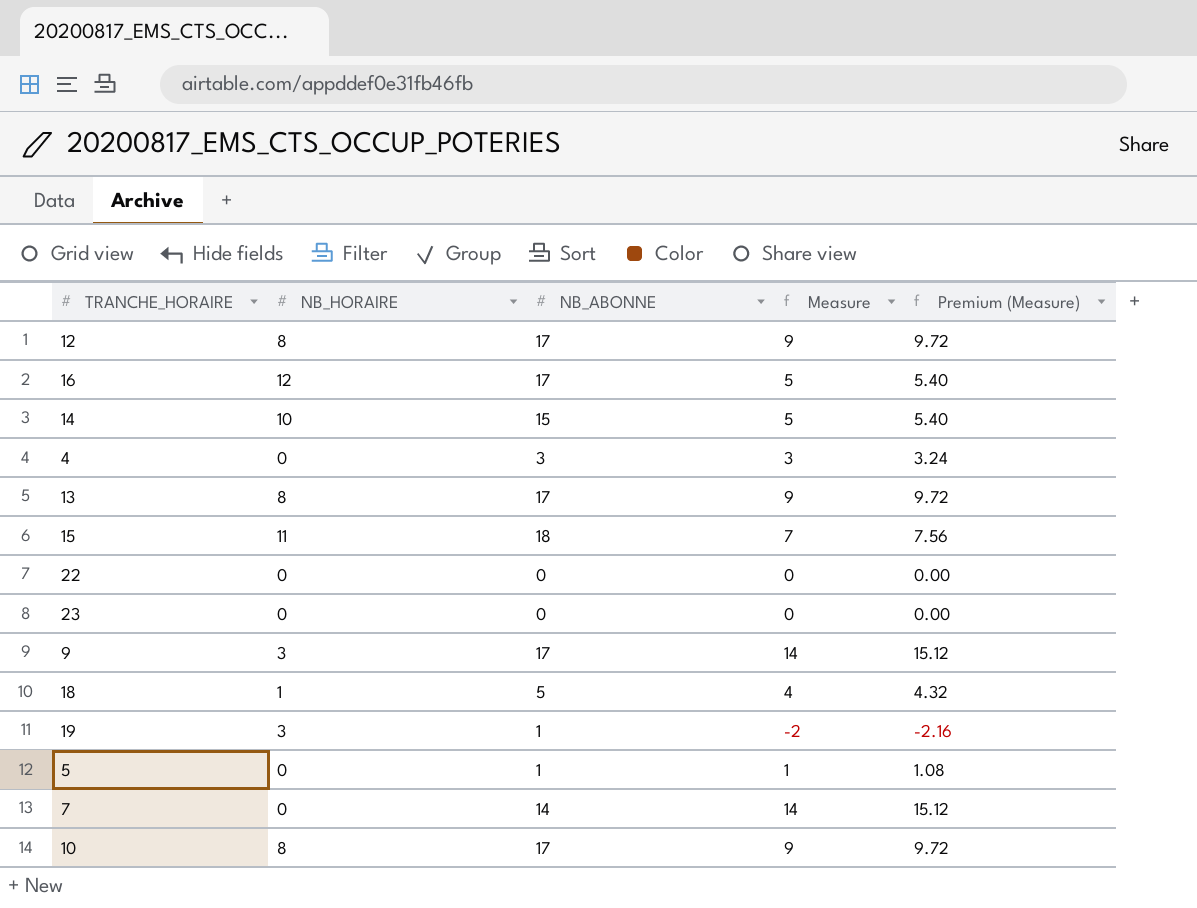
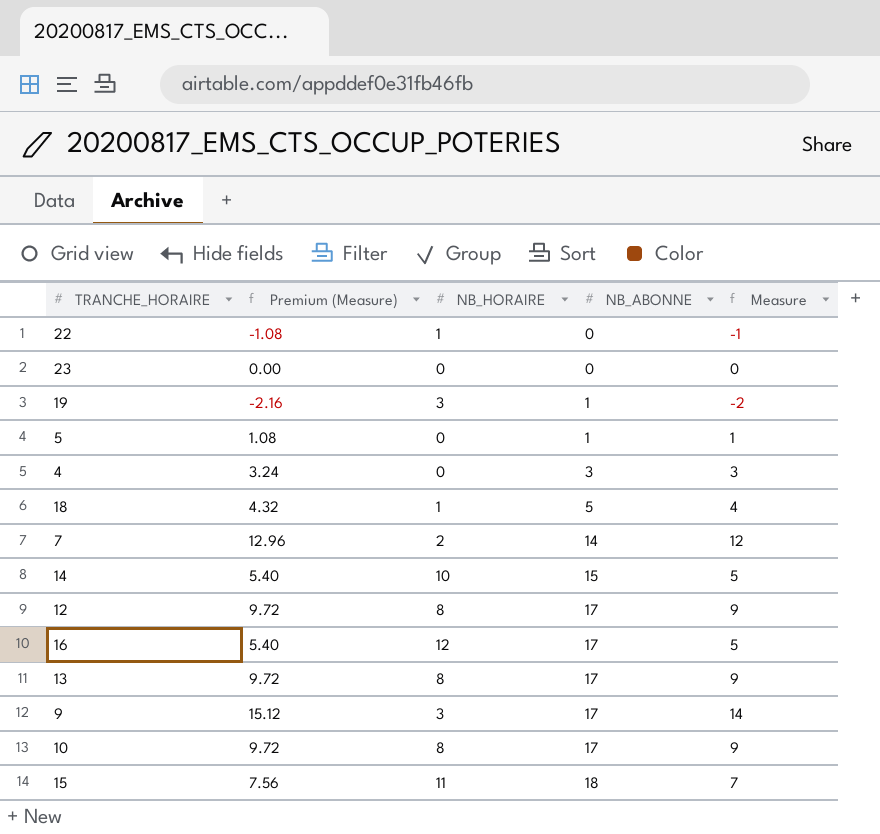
row order: none -> NB_ABONNE ascending
column Premium (Measure) | position: 5 -> 2
22 | Premium (Measure): 0.00 -> -1.08
22 | NB_HORAIRE: 0 -> 1
22 | Measure: 0 -> -1
7 | Premium (Measure): 15.12 -> 12.96
7 | NB_HORAIRE: 0 -> 2
7 | Measure: 14 -> 12

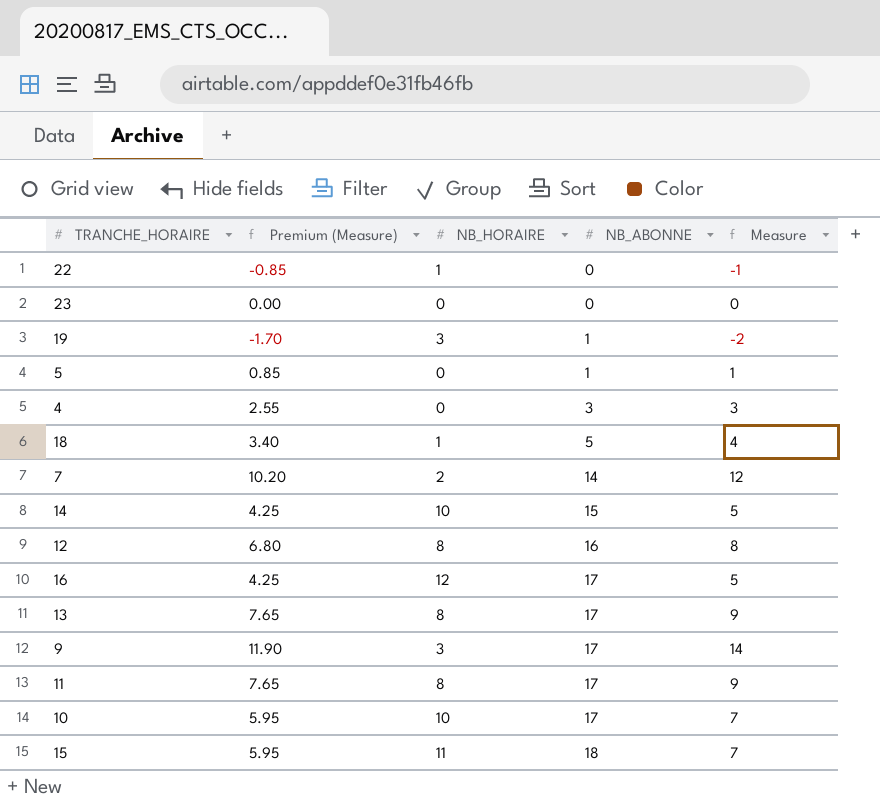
column Premium (Measure) | formula: [Measure] * 1.08 -> [Measure] * 0.85
12 | NB_ABONNE: 17 -> 16
12 | Measure: 9 -> 8
row 11: none -> 7.65 | 8 | 17 | 9
10 | NB_HORAIRE: 8 -> 10
10 | Measure: 9 -> 7

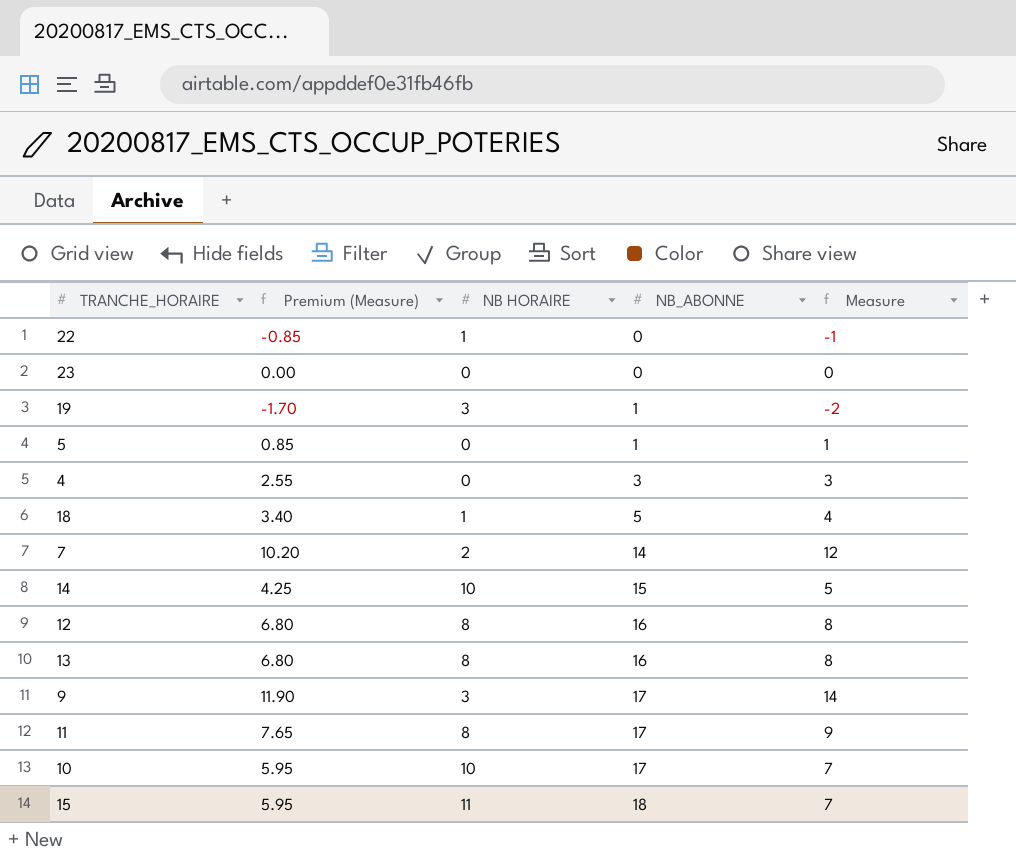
column name: NB_HORAIRE -> NB HORAIRE
row 16: 4.25 | 12 | 17 | 5 -> none
13 | Premium (Measure): 7.65 -> 6.80
13 | NB_ABONNE: 17 -> 16
13 | Measure: 9 -> 8

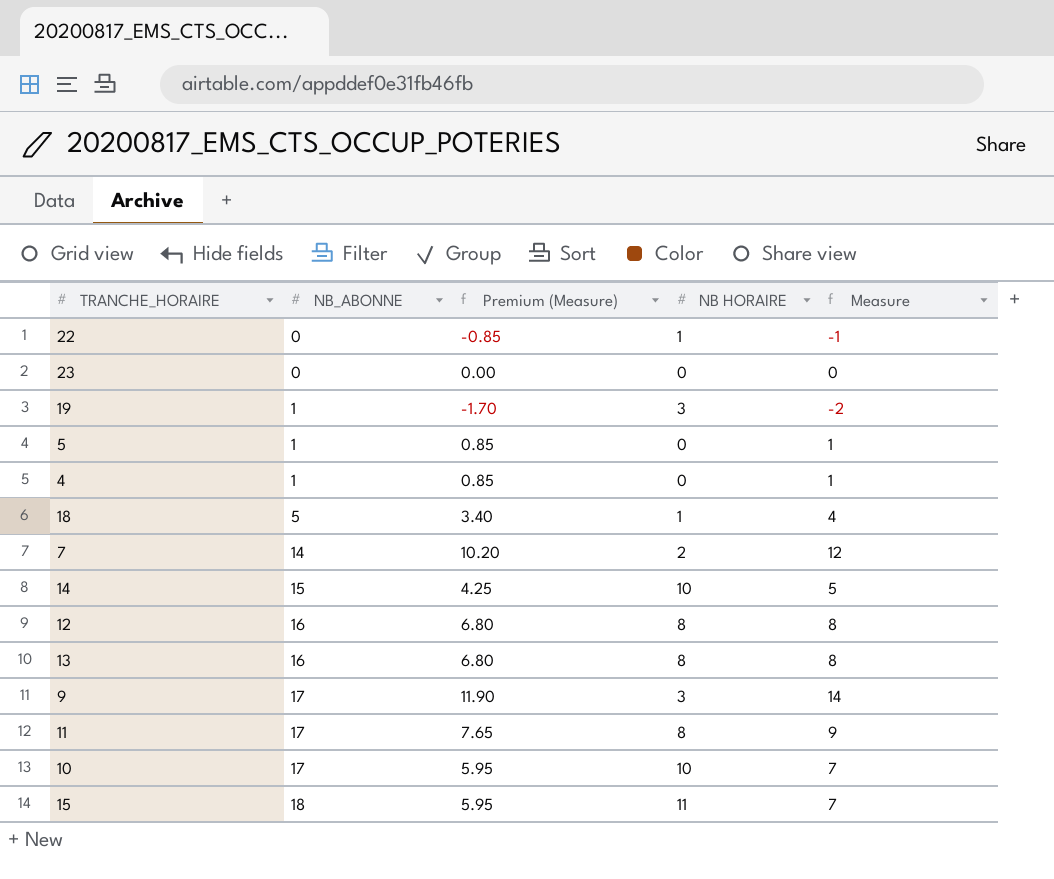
column NB_ABONNE | position: 4 -> 2
4 | NB_ABONNE: 3 -> 1
4 | Premium (Measure): 2.55 -> 0.85
4 | Measure: 3 -> 1

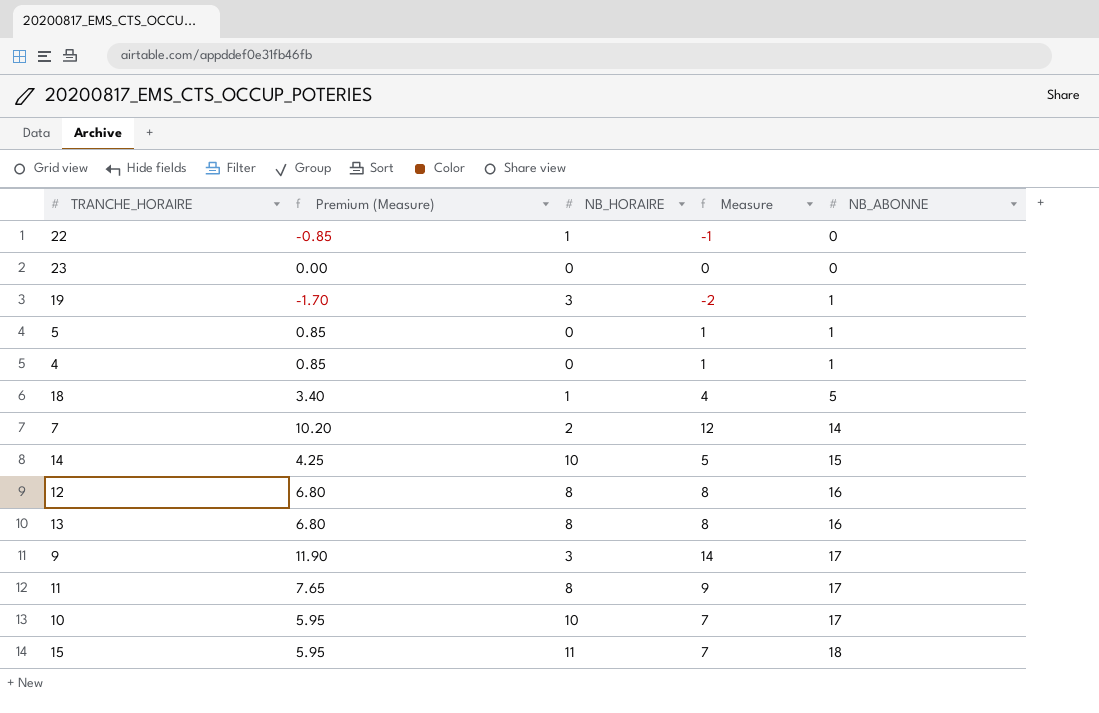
column name: NB HORAIRE -> NB_HORAIRE
column NB_ABONNE | position: 2 -> 5

